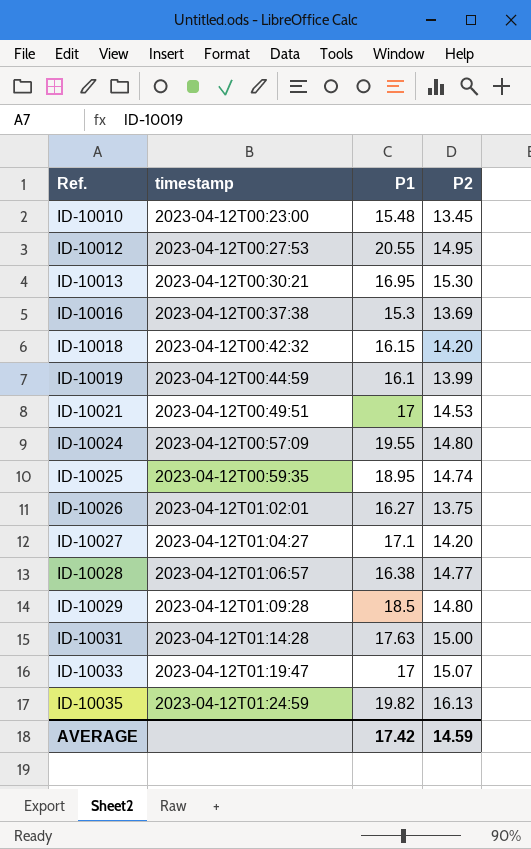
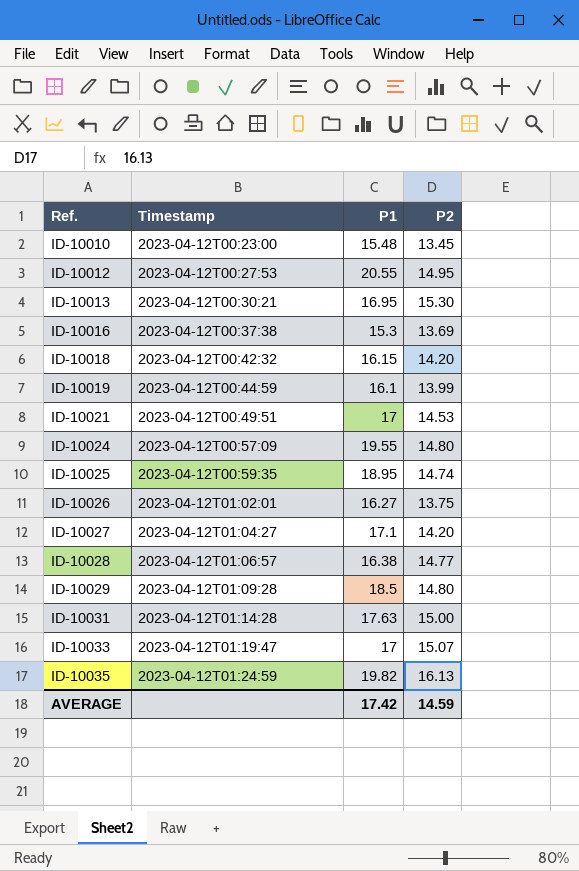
column name: timestamp -> Timestamp

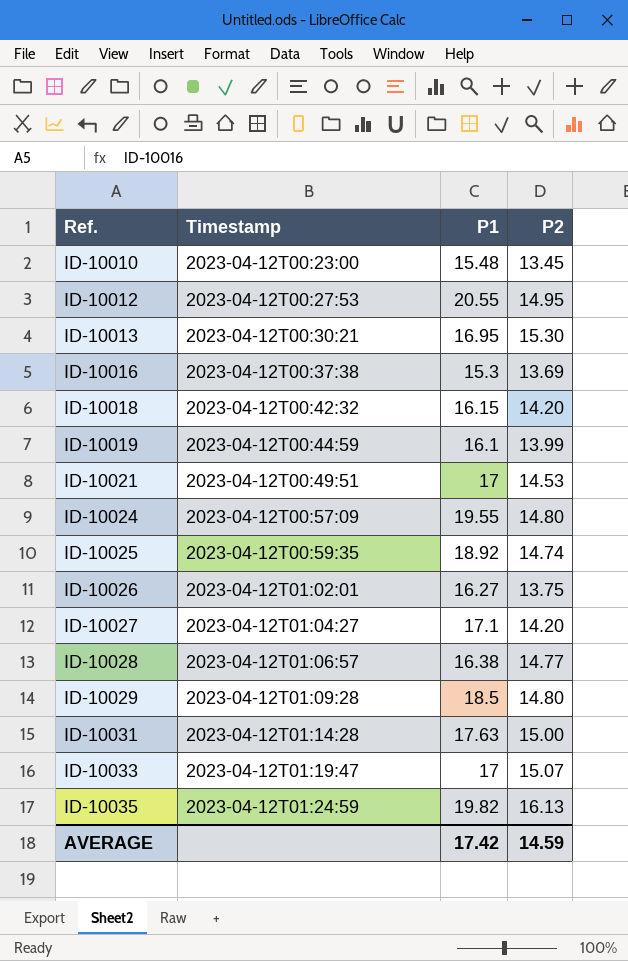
ID-10025 | P1: 18.95 -> 18.92

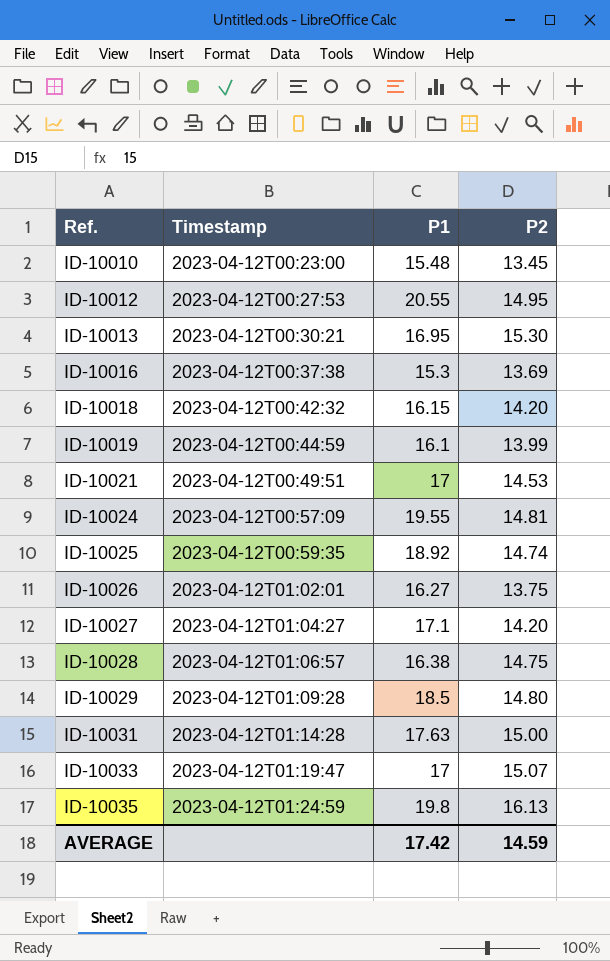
ID-10024 | P2: 14.80 -> 14.81
ID-10028 | P2: 14.77 -> 14.75
ID-10035 | P1: 19.82 -> 19.8

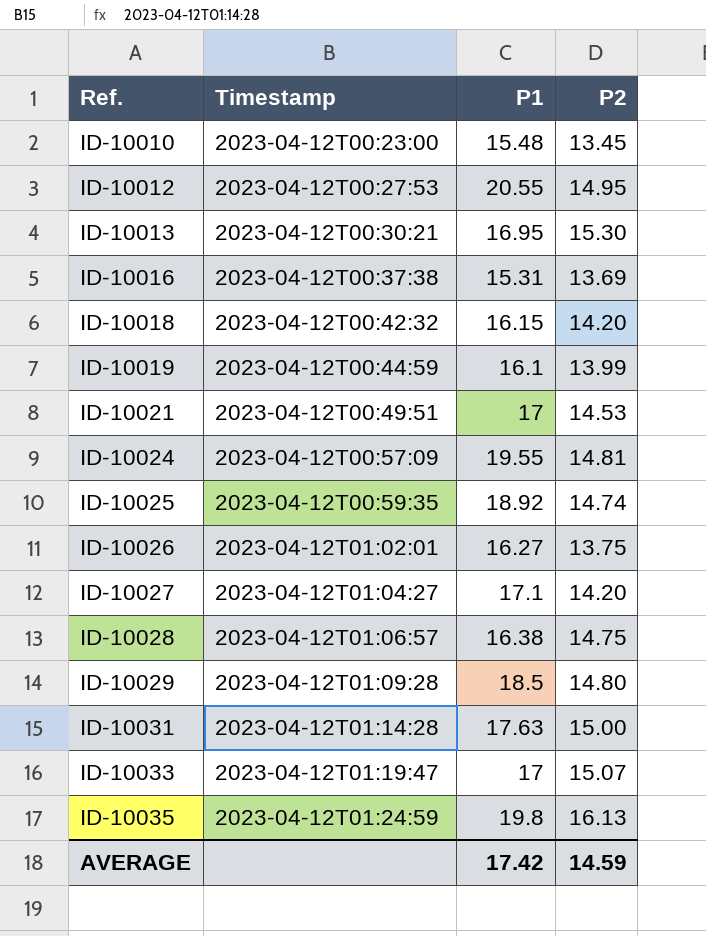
ID-10016 | P1: 15.3 -> 15.31

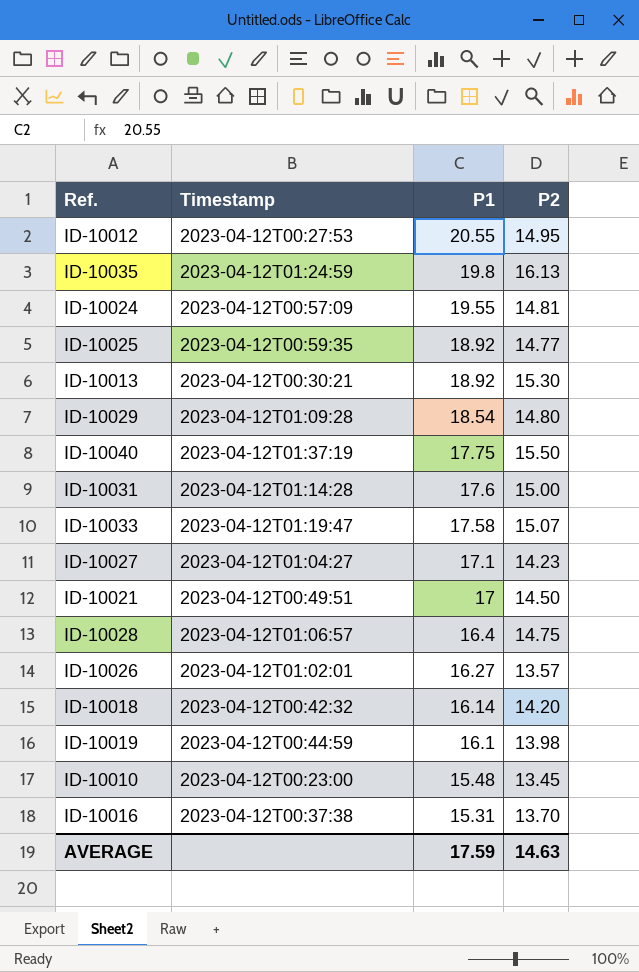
row order: Ref. ascending -> P1 descending
ID-10025 | P2: 14.74 -> 14.77
ID-10013 | P1: 16.95 -> 18.92
ID-10029 | P1: 18.5 -> 18.54
row ID-10040: none -> 2023-04-12T01:37:19 | 17.75 | 15.50
ID-10031 | P1: 17.63 -> 17.6
ID-10033 | P1: 17 -> 17.58
ID-10027 | P2: 14.20 -> 14.23
ID-10021 | P2: 14.53 -> 14.50
ID-10028 | P1: 16.38 -> 16.4
ID-10026 | P2: 13.75 -> 13.57
ID-10018 | P1: 16.15 -> 16.14
ID-10019 | P2: 13.99 -> 13.98
ID-10016 | P2: 13.69 -> 13.70
AVERAGE | P1: 17.42 -> 17.59
AVERAGE | P2: 14.59 -> 14.63

